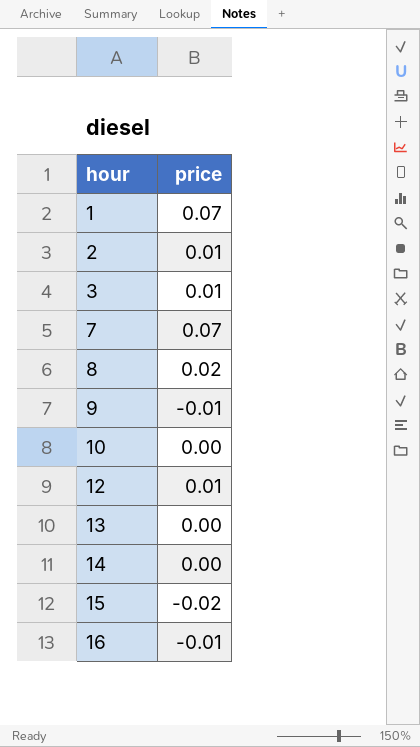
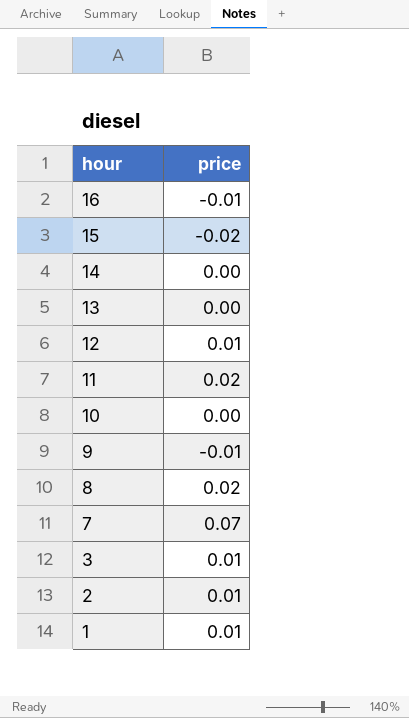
row order: hour ascending -> hour descending
row 11: none -> 0.02
1 | price: 0.07 -> 0.01

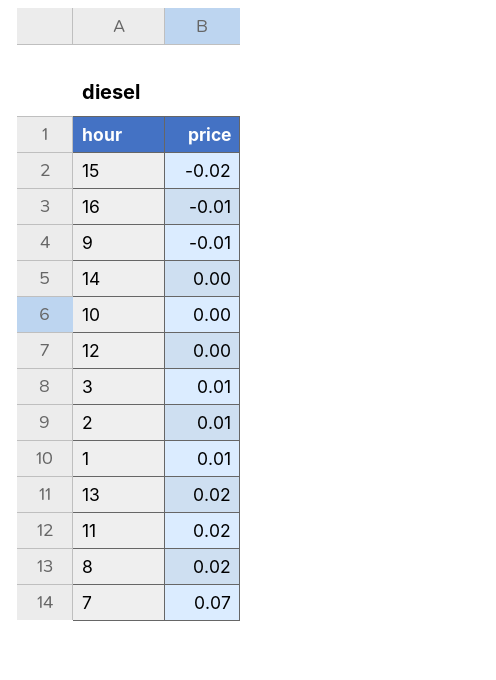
row order: hour descending -> price ascending
12 | price: 0.01 -> 0.00
13 | price: 0.00 -> 0.02

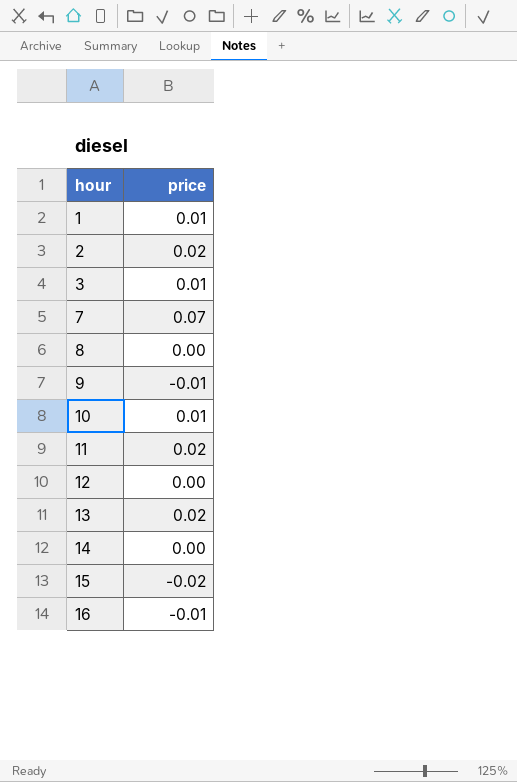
row order: price ascending -> hour ascending
2 | price: 0.01 -> 0.02
8 | price: 0.02 -> 0.00
10 | price: 0.00 -> 0.01

